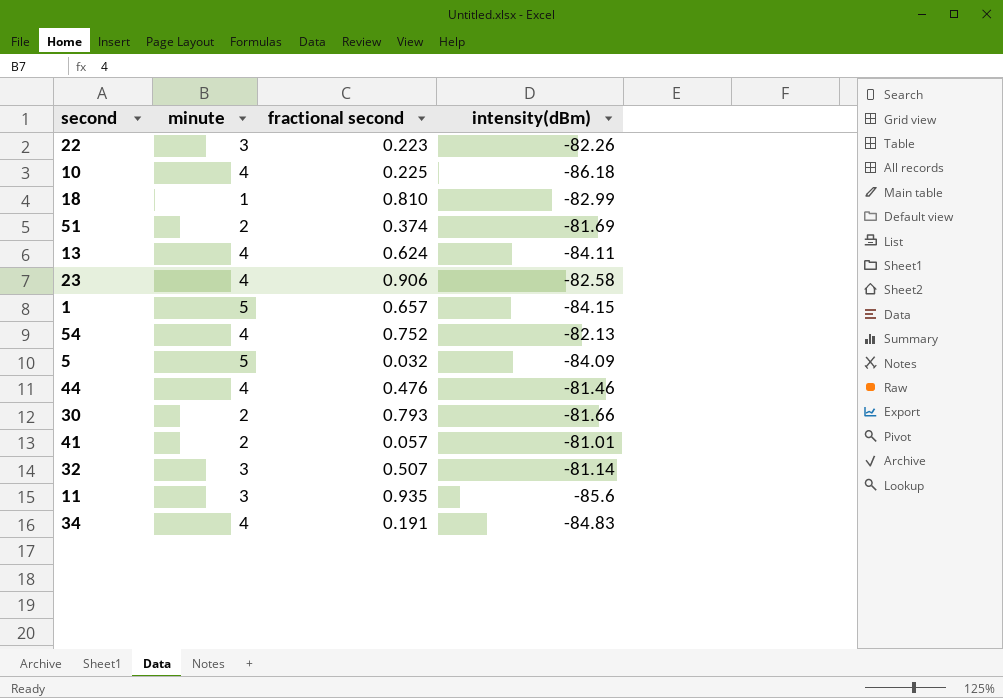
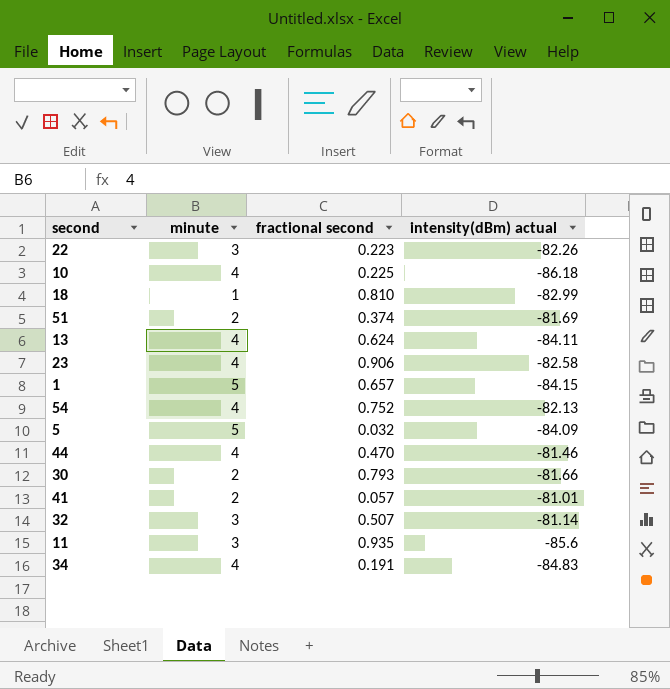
column name: intensity(dBm) -> intensity(dBm) actual
44 | fractional second: 0.476 -> 0.470

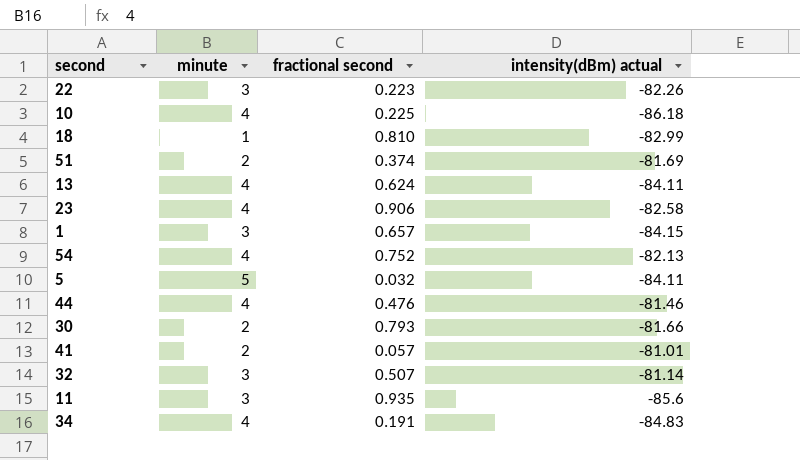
1 | minute: 5 -> 3
5 | intensity(dBm) actual: -84.09 -> -84.11
44 | fractional second: 0.470 -> 0.476

